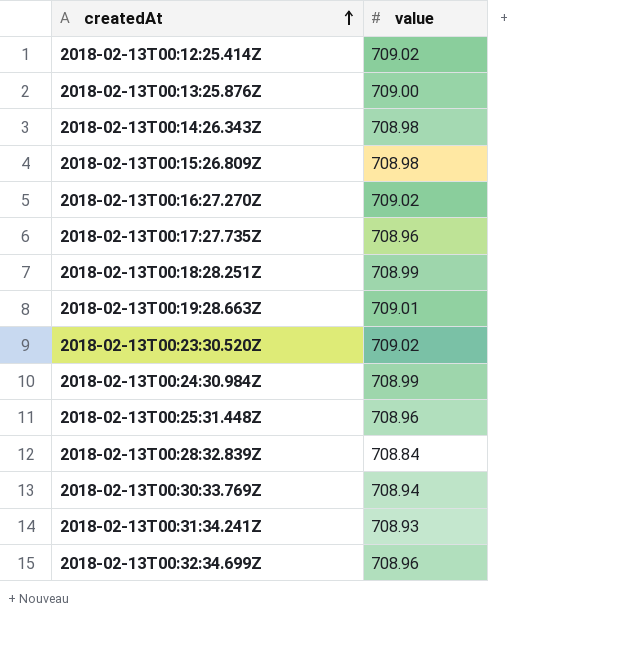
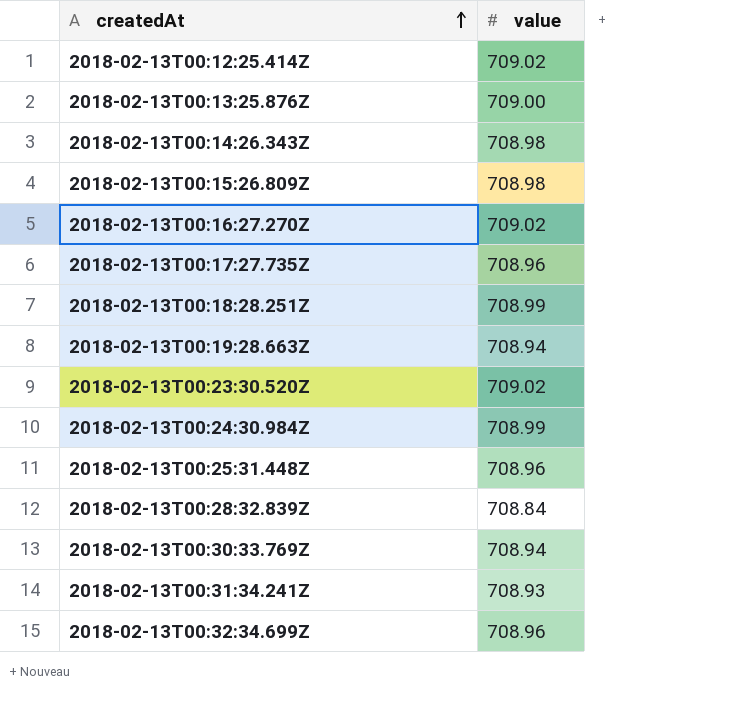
2018-02-13T00:19:28.663Z | value: 709.01 -> 708.94

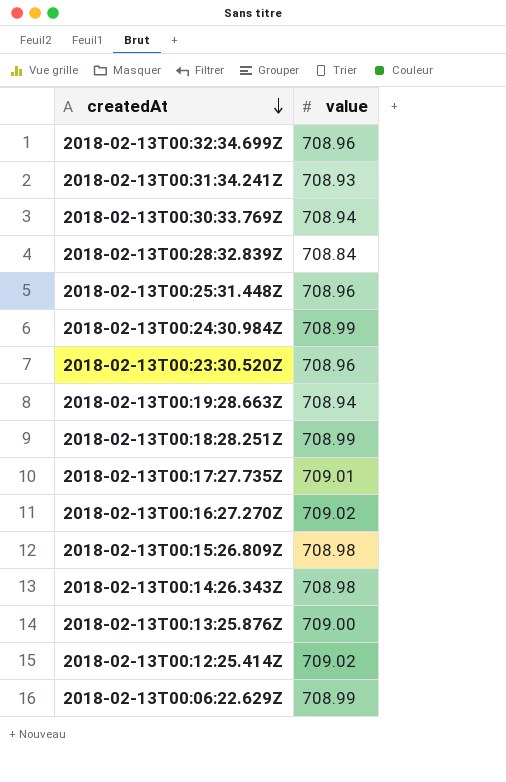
row order: createdAt ascending -> createdAt descending
2018-02-13T00:23:30.520Z | value: 709.02 -> 708.96
2018-02-13T00:17:27.735Z | value: 708.96 -> 709.01
row 2018-02-13T00:06:22.629Z: none -> 708.99

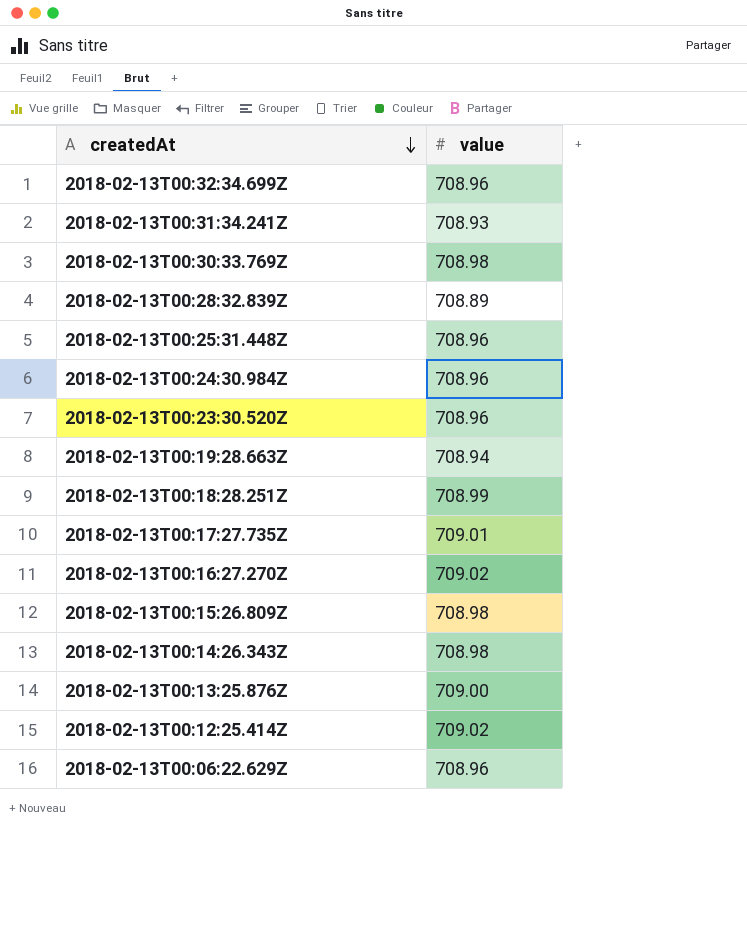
2018-02-13T00:30:33.769Z | value: 708.94 -> 708.98
2018-02-13T00:28:32.839Z | value: 708.84 -> 708.89
2018-02-13T00:24:30.984Z | value: 708.99 -> 708.96
2018-02-13T00:06:22.629Z | value: 708.99 -> 708.96

